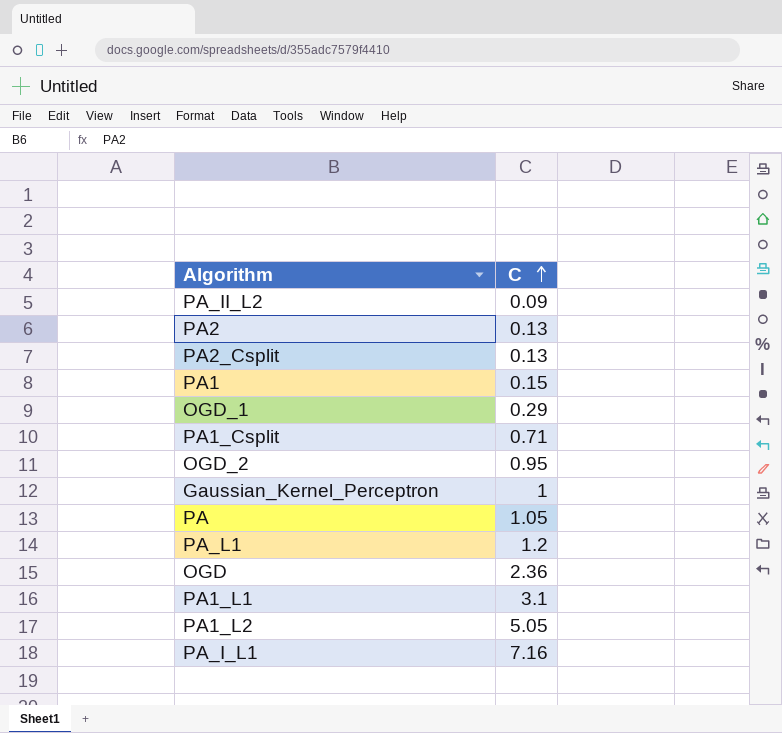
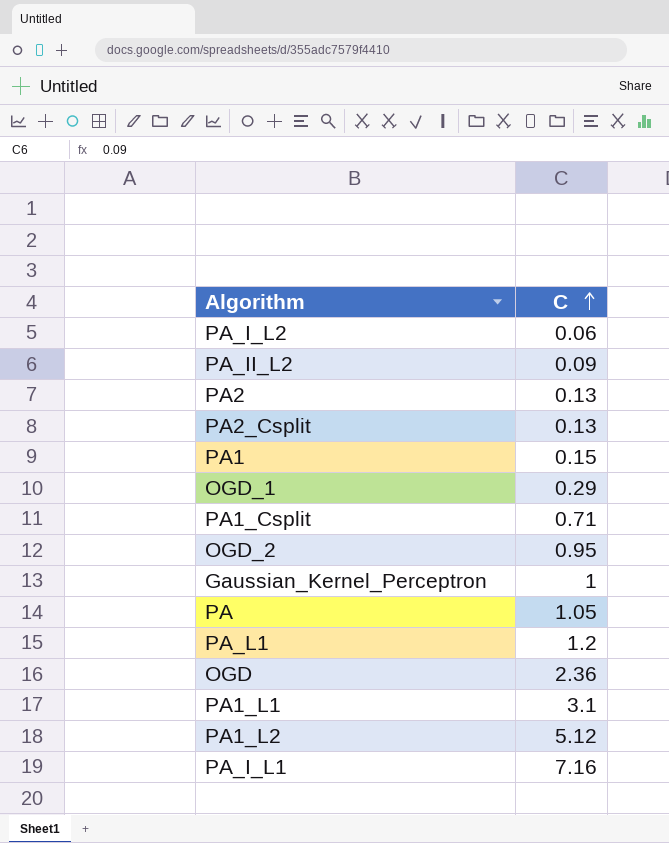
row PA_I_L2: none -> 0.06
PA1_L2 | C: 5.05 -> 5.12

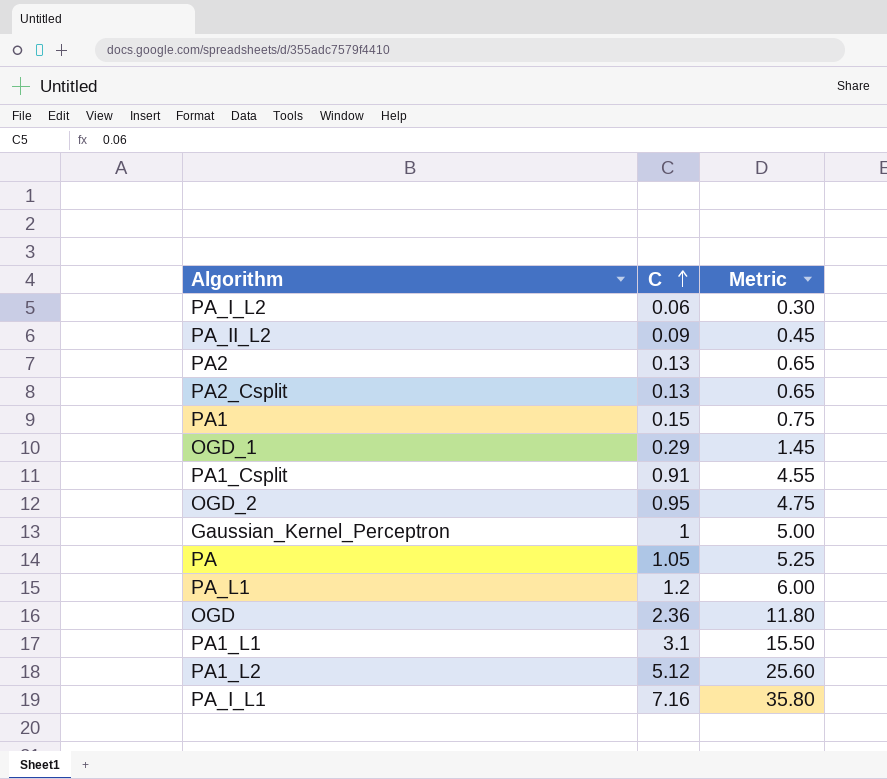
column Metric | formula: none -> [C] * 5
PA1_Csplit | C: 0.71 -> 0.91

